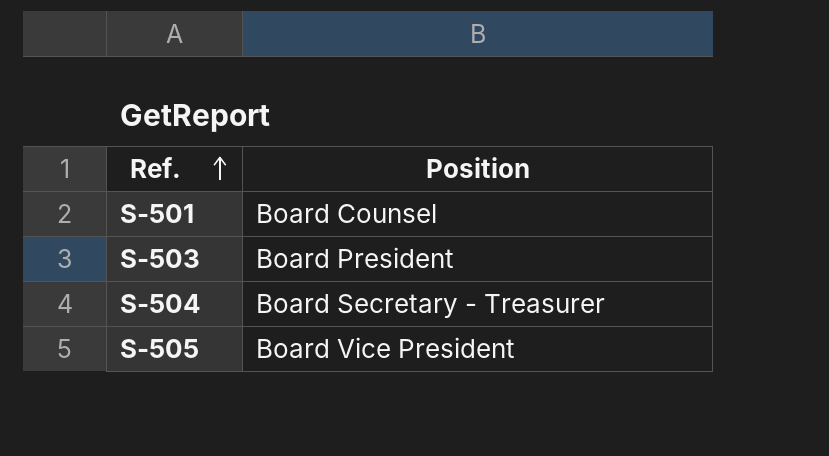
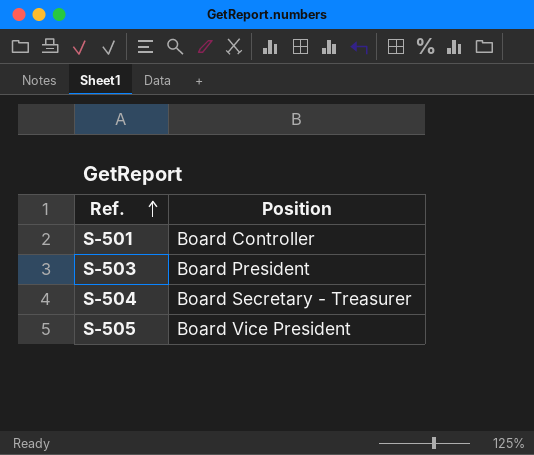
S-501 | Position: Board Counsel -> Board Controller

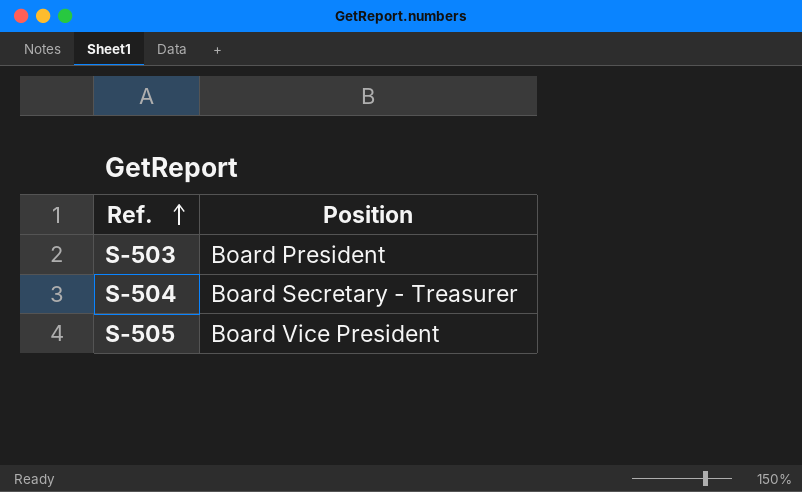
row S-501: Board Controller -> none

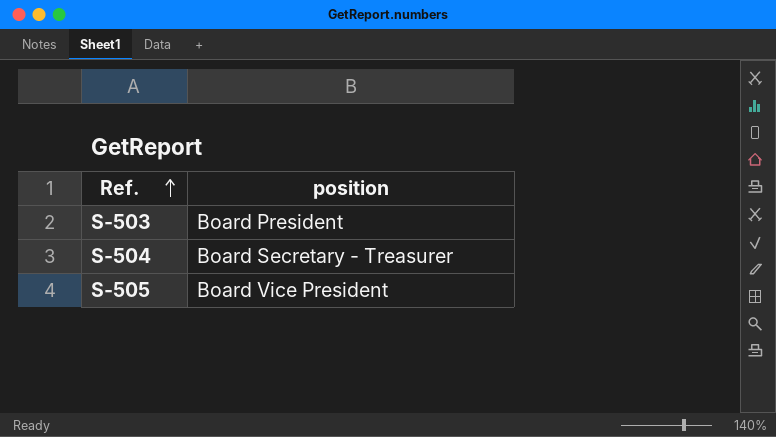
column name: Position -> position

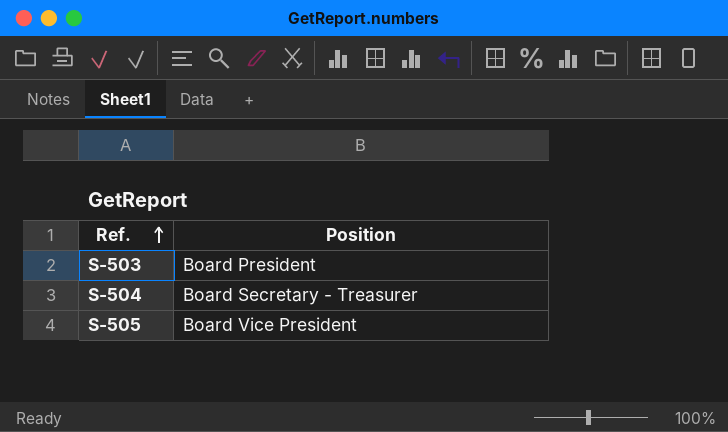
column name: position -> Position

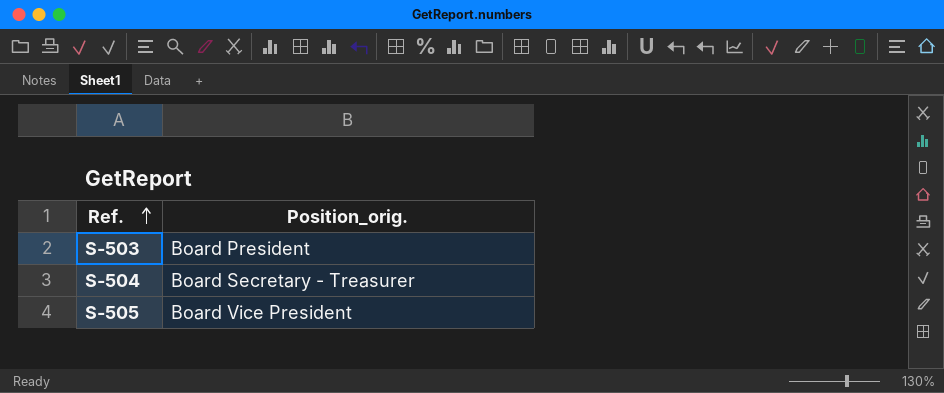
column name: Position -> Position_orig.

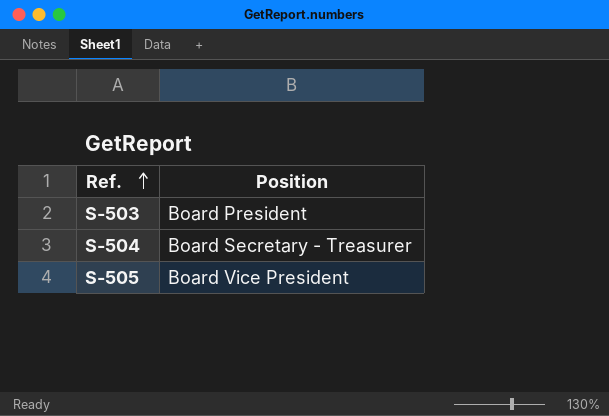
column name: Position_orig. -> Position

